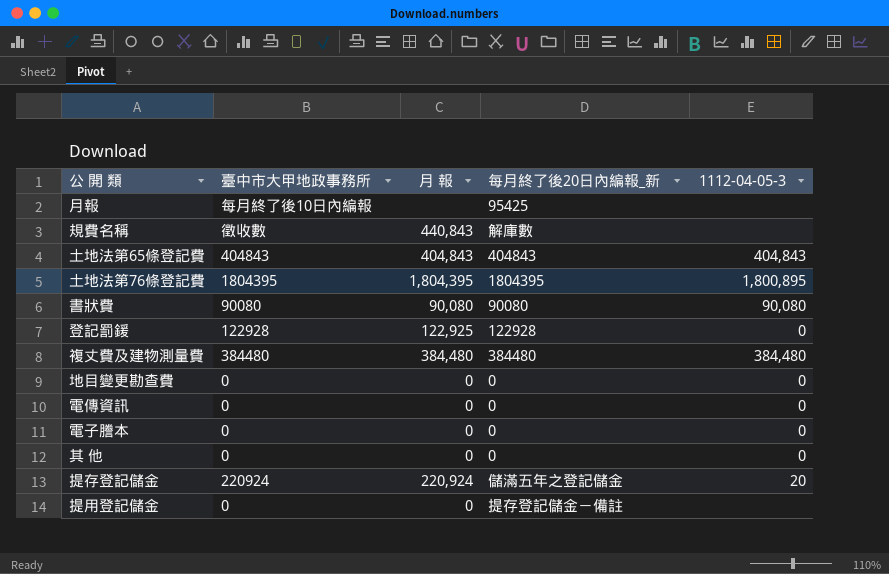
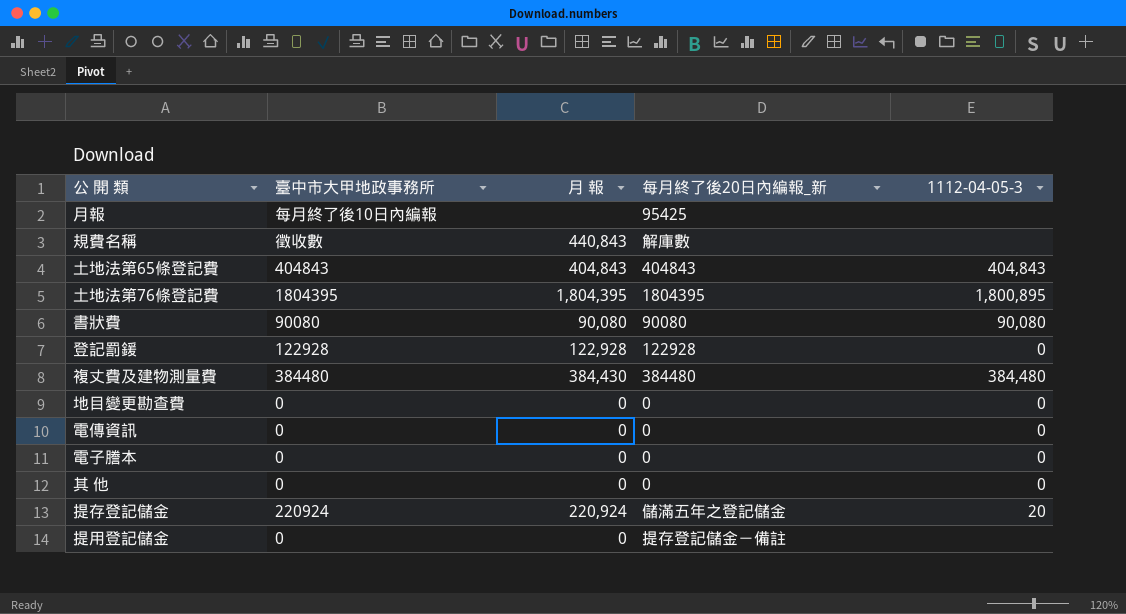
登記罰鍰 | 月 報: 122,925 -> 122,928
複丈費及建物測量費 | 月 報: 384,480 -> 384,430

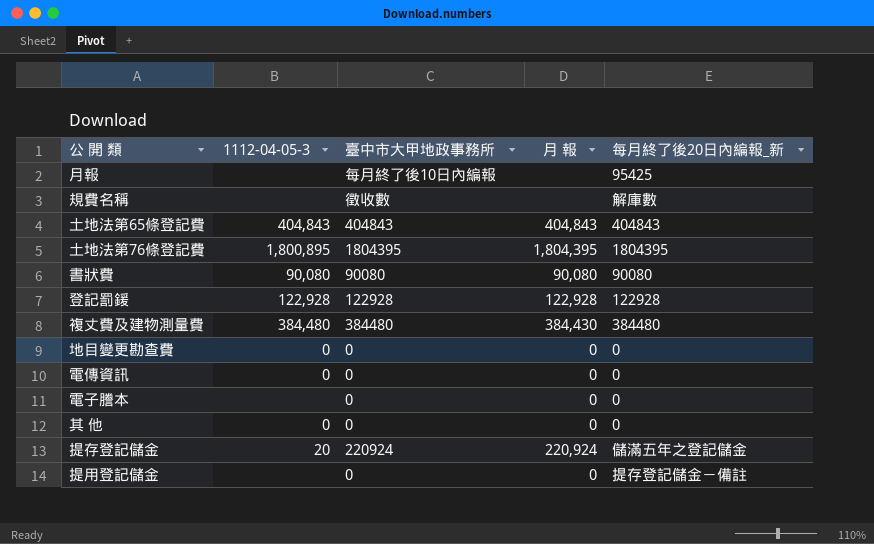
column 1112-04-05-3 | position: 5 -> 2
規費名稱 | 月 報: 440,843 -> none
登記罰鍰 | 1112-04-05-3: 0 -> 122,928
電子謄本 | 1112-04-05-3: 0 -> none

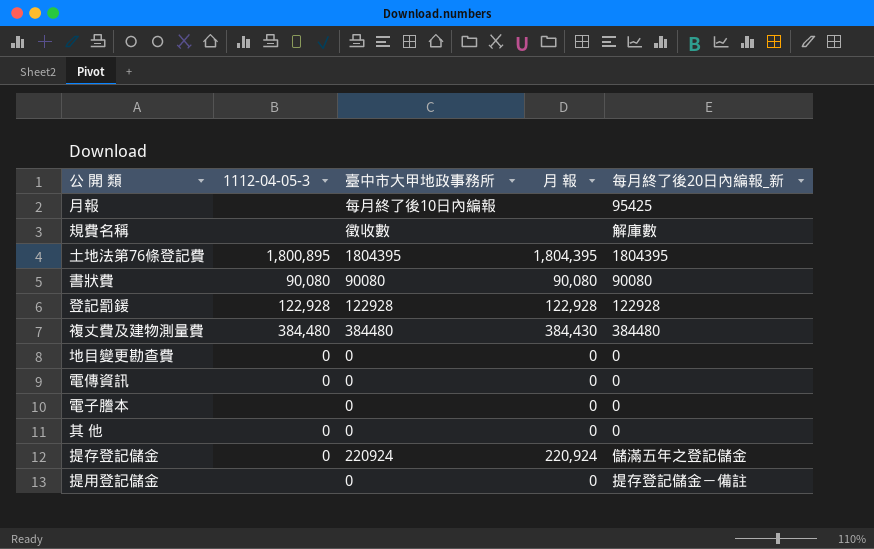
row 土地法第65條登記費: 404,843 | 404843 | 404,843 | 404843 -> none
提存登記儲金 | 1112-04-05-3: 20 -> 0

